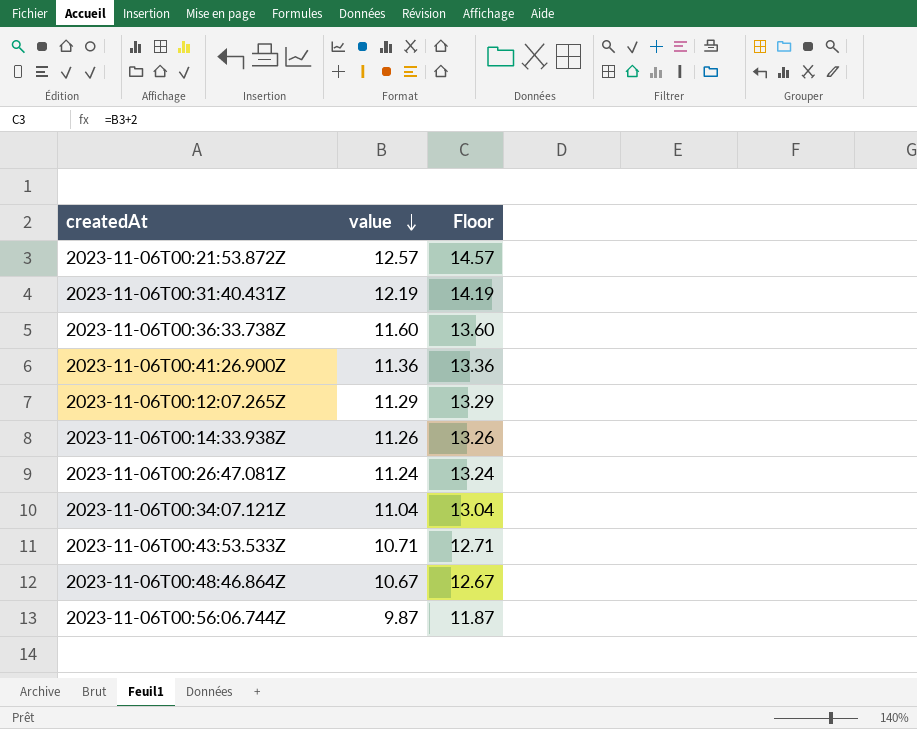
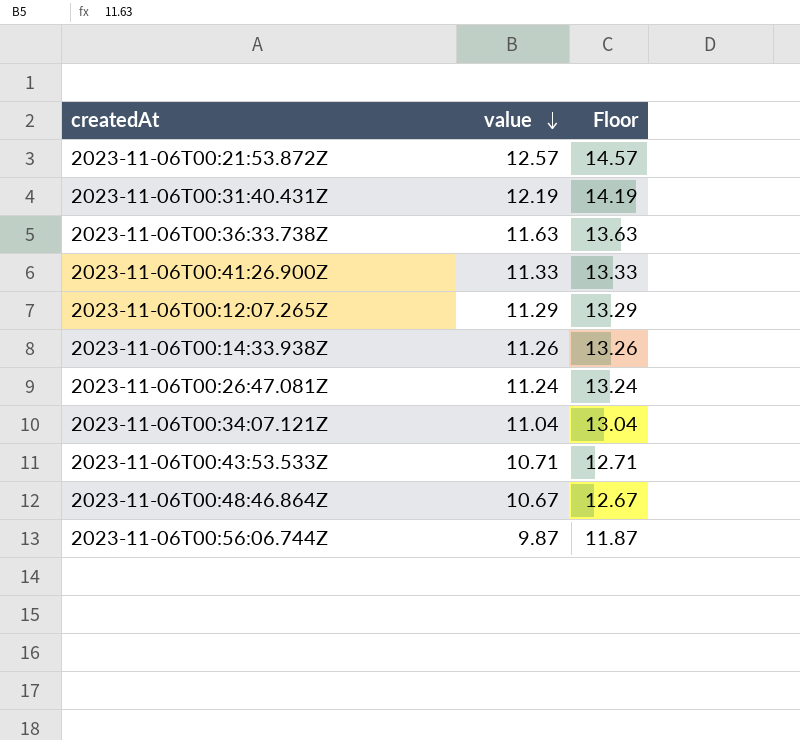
2023-11-06T00:36:33.738Z | value: 11.60 -> 11.63
2023-11-06T00:36:33.738Z | Floor: 13.60 -> 13.63
2023-11-06T00:41:26.900Z | value: 11.36 -> 11.33
2023-11-06T00:41:26.900Z | Floor: 13.36 -> 13.33

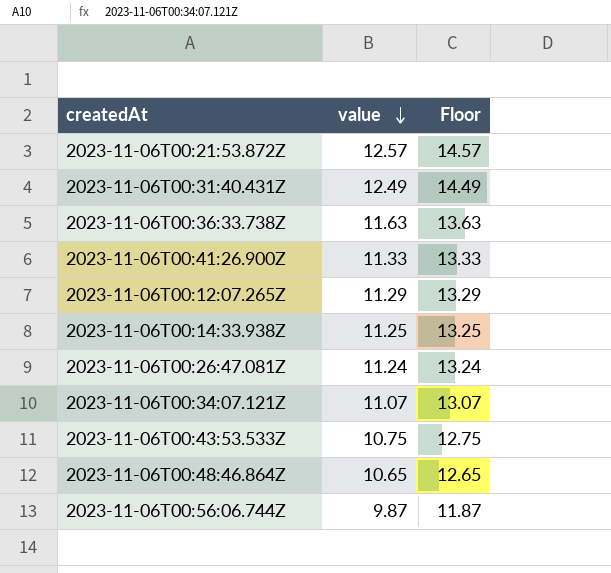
2023-11-06T00:31:40.431Z | value: 12.19 -> 12.49
2023-11-06T00:31:40.431Z | Floor: 14.19 -> 14.49
2023-11-06T00:14:33.938Z | value: 11.26 -> 11.25
2023-11-06T00:14:33.938Z | Floor: 13.26 -> 13.25
2023-11-06T00:34:07.121Z | value: 11.04 -> 11.07
2023-11-06T00:34:07.121Z | Floor: 13.04 -> 13.07
2023-11-06T00:43:53.533Z | value: 10.71 -> 10.75
2023-11-06T00:43:53.533Z | Floor: 12.71 -> 12.75
2023-11-06T00:48:46.864Z | value: 10.67 -> 10.65
2023-11-06T00:48:46.864Z | Floor: 12.67 -> 12.65

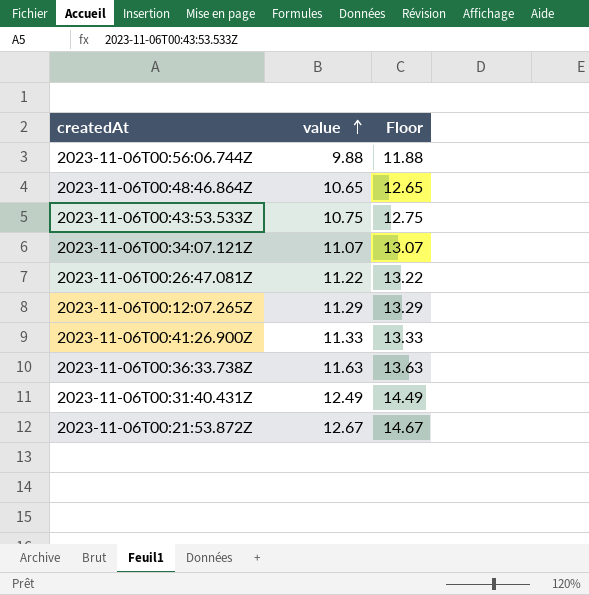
row order: value descending -> value ascending
row 2023-11-06T00:14:33.938Z: 11.25 | 13.25 -> none
2023-11-06T00:56:06.744Z | value: 9.87 -> 9.88
2023-11-06T00:56:06.744Z | Floor: 11.87 -> 11.88
2023-11-06T00:26:47.081Z | value: 11.24 -> 11.22
2023-11-06T00:26:47.081Z | Floor: 13.24 -> 13.22
2023-11-06T00:21:53.872Z | value: 12.57 -> 12.67
2023-11-06T00:21:53.872Z | Floor: 14.57 -> 14.67

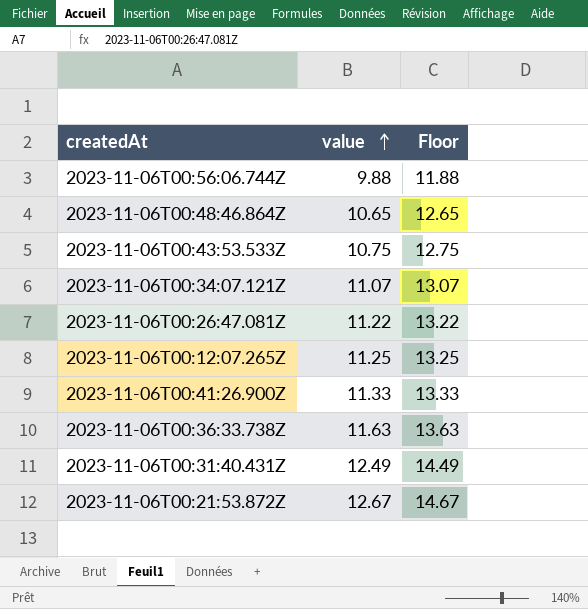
2023-11-06T00:12:07.265Z | value: 11.29 -> 11.25
2023-11-06T00:12:07.265Z | Floor: 13.29 -> 13.25

